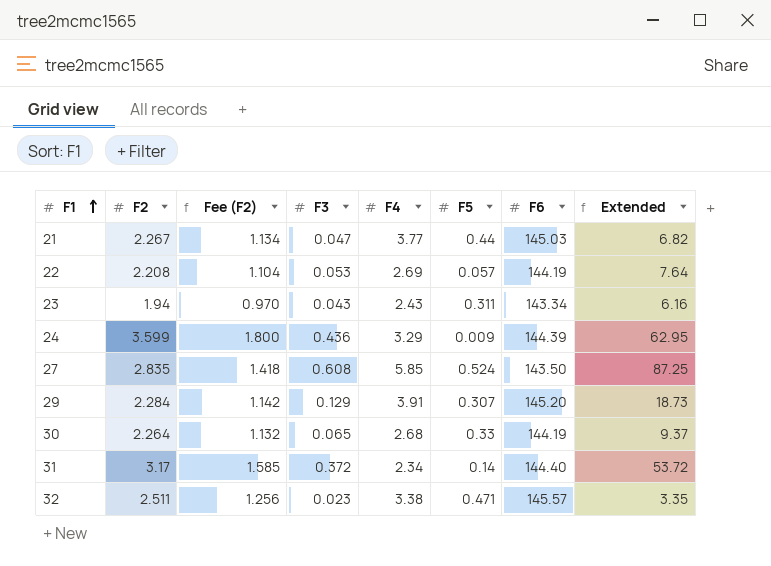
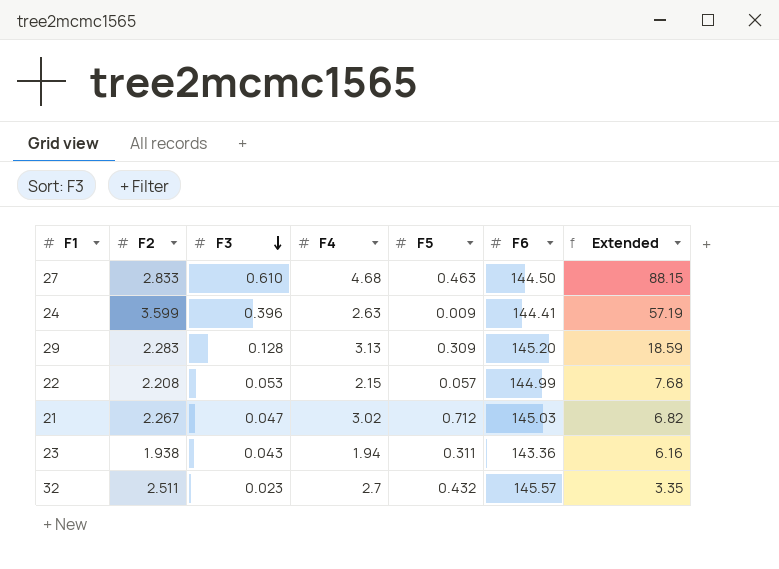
row order: F1 ascending -> F3 descending
column Fee (F2) | formula: [F2] * 0.5 -> none
row 30: 2.264 | 1.132 | 0.065 | 2.68 | 0.33 | 144.19 | 9.37 -> none
row 31: 3.17 | 1.585 | 0.372 | 2.34 | 0.14 | 144.40 | 53.72 -> none
27 | F2: 2.835 -> 2.833
27 | F3: 0.608 -> 0.610
27 | F4: 5.85 -> 4.68
27 | F5: 0.524 -> 0.463
27 | F6: 143.50 -> 144.50
27 | Extended: 87.25 -> 88.15
24 | F3: 0.436 -> 0.396
24 | F4: 3.29 -> 2.63
24 | F6: 144.39 -> 144.41
24 | Extended: 62.95 -> 57.19
29 | F2: 2.284 -> 2.283
29 | F3: 0.129 -> 0.128
29 | F4: 3.91 -> 3.13
29 | F5: 0.307 -> 0.309
29 | Extended: 18.73 -> 18.59
22 | F4: 2.69 -> 2.15
22 | F6: 144.19 -> 144.99
22 | Extended: 7.64 -> 7.68
21 | F4: 3.77 -> 3.02
21 | F5: 0.44 -> 0.712
23 | F2: 1.94 -> 1.938
23 | F4: 2.43 -> 1.94
23 | F6: 143.34 -> 143.36
32 | F4: 3.38 -> 2.7
32 | F5: 0.471 -> 0.432

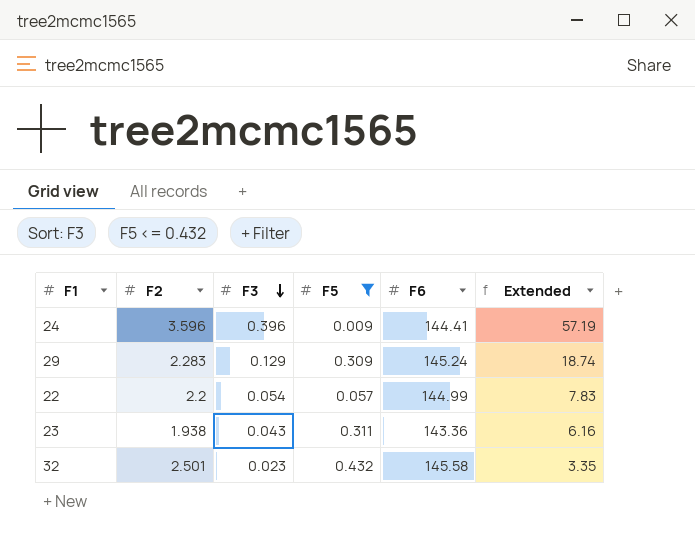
filter: none -> F5 <= 0.432
column F4 | position: 4 -> none
24 | F2: 3.599 -> 3.596
29 | F3: 0.128 -> 0.129
29 | F6: 145.20 -> 145.24
29 | Extended: 18.59 -> 18.74
22 | F2: 2.208 -> 2.2
22 | F3: 0.053 -> 0.054
22 | Extended: 7.68 -> 7.83
32 | F2: 2.511 -> 2.501
32 | F6: 145.57 -> 145.58

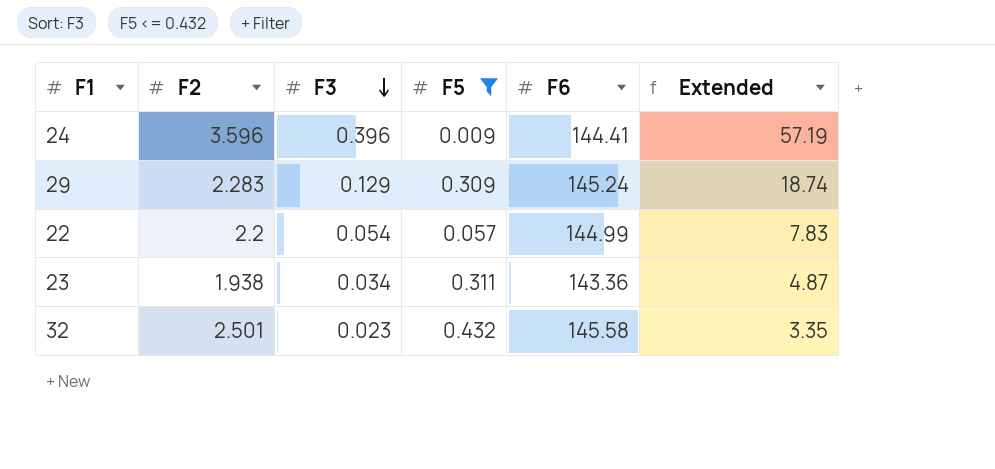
23 | F3: 0.043 -> 0.034
23 | Extended: 6.16 -> 4.87

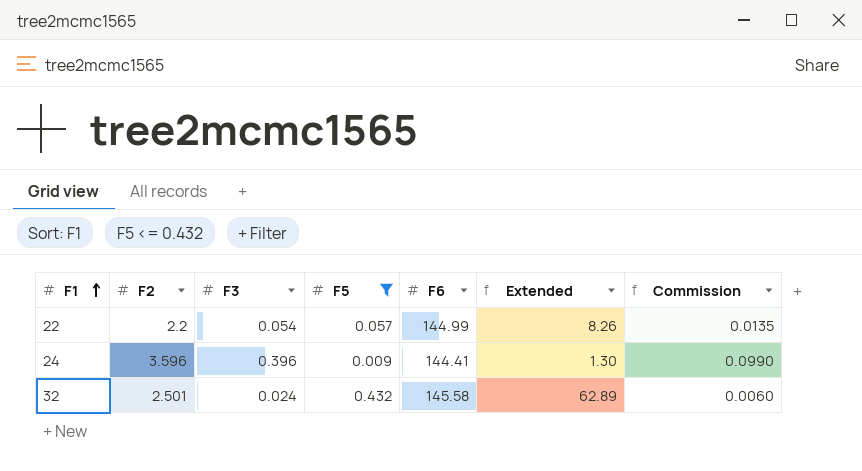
row order: F3 descending -> F1 ascending
column Extended | formula: [F3] * [F6] -> [F5] * [F6]
column Commission | formula: none -> [F3] * 0.25
row 29: 2.283 | 0.129 | 0.309 | 145.24 | 18.74 -> none
row 23: 1.938 | 0.034 | 0.311 | 143.36 | 4.87 -> none
32 | F3: 0.023 -> 0.024

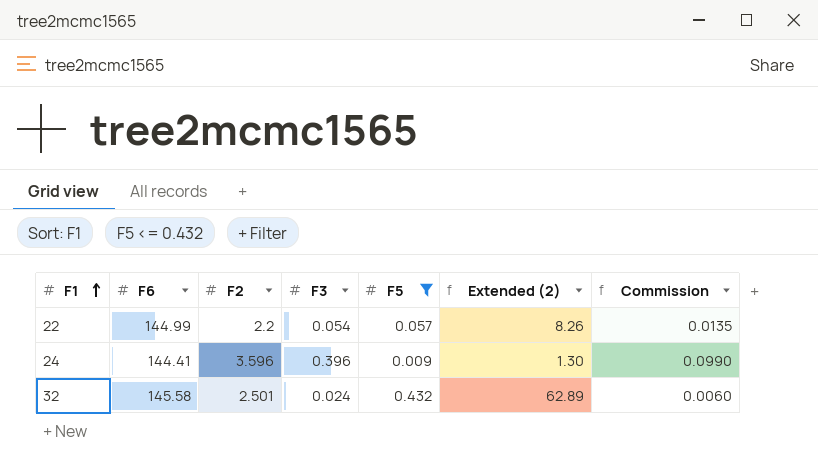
column F6 | position: 5 -> 2
column name: Extended -> Extended (2)

